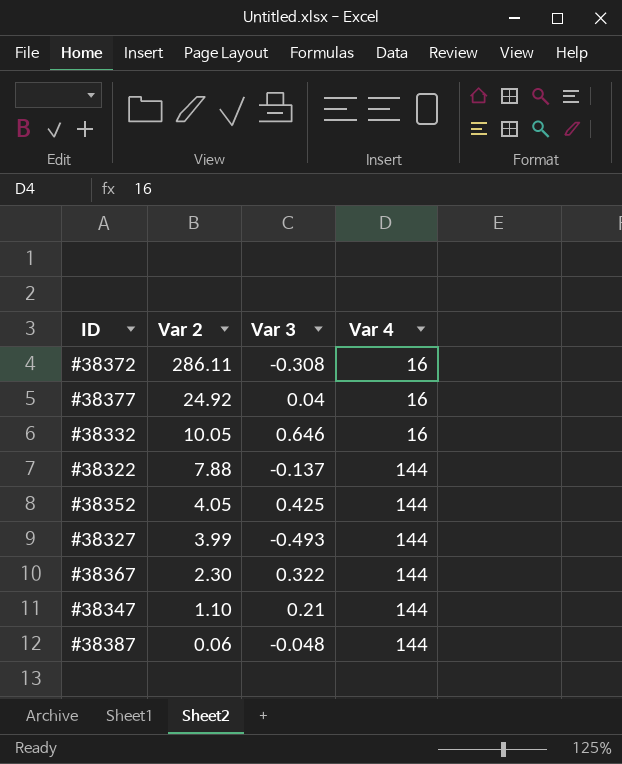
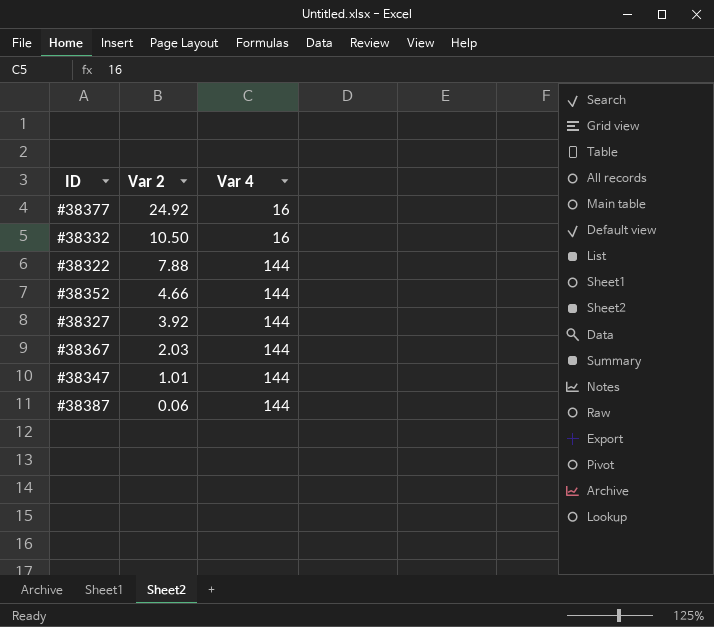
column Var 3 | position: 3 -> none
row #38372: 286.11 | -0.308 | 16 -> none
#38332 | Var 2: 10.05 -> 10.50
#38352 | Var 2: 4.05 -> 4.66
#38327 | Var 2: 3.99 -> 3.92
#38367 | Var 2: 2.30 -> 2.03
#38347 | Var 2: 1.10 -> 1.01

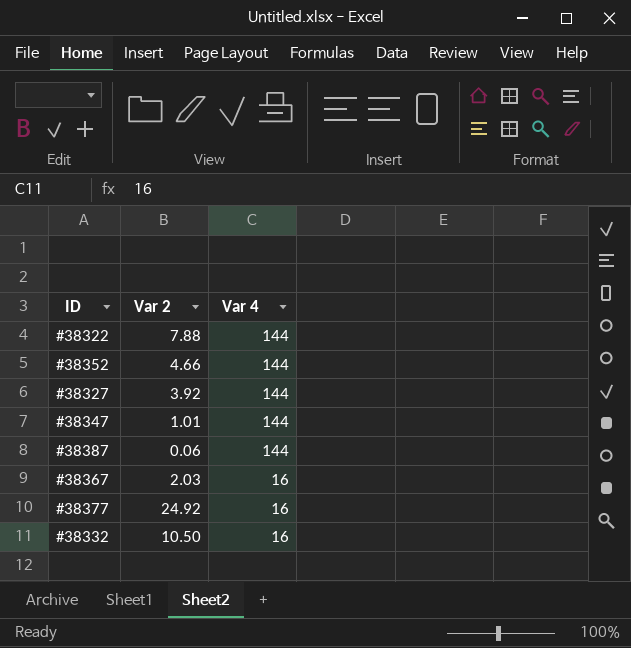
row order: Var 2 descending -> Var 4 descending
#38367 | Var 4: 144 -> 16

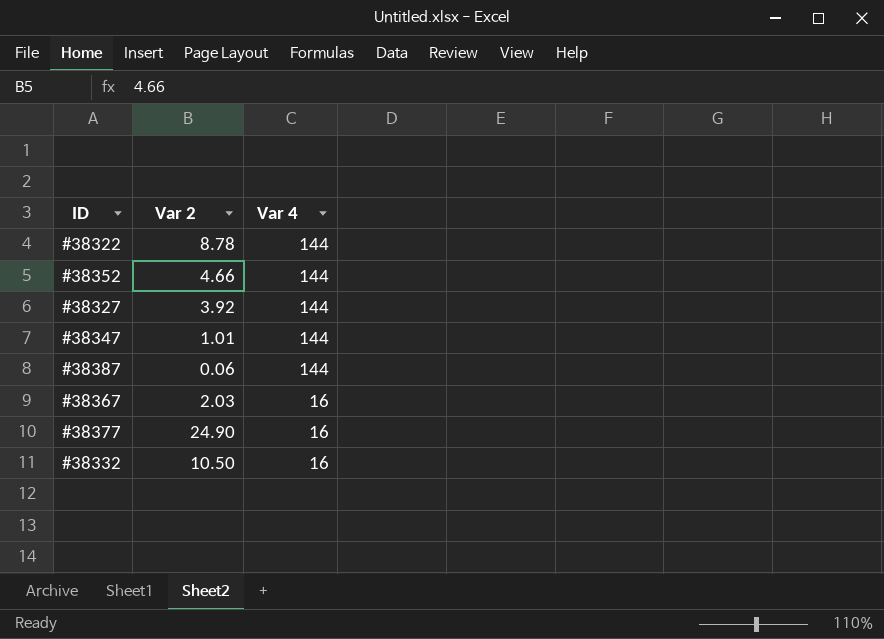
#38322 | Var 2: 7.88 -> 8.78
#38377 | Var 2: 24.92 -> 24.90

